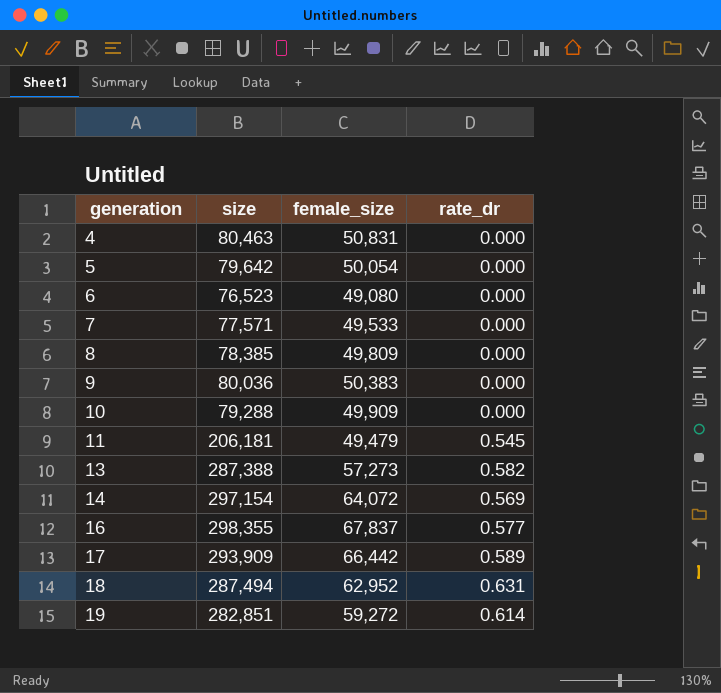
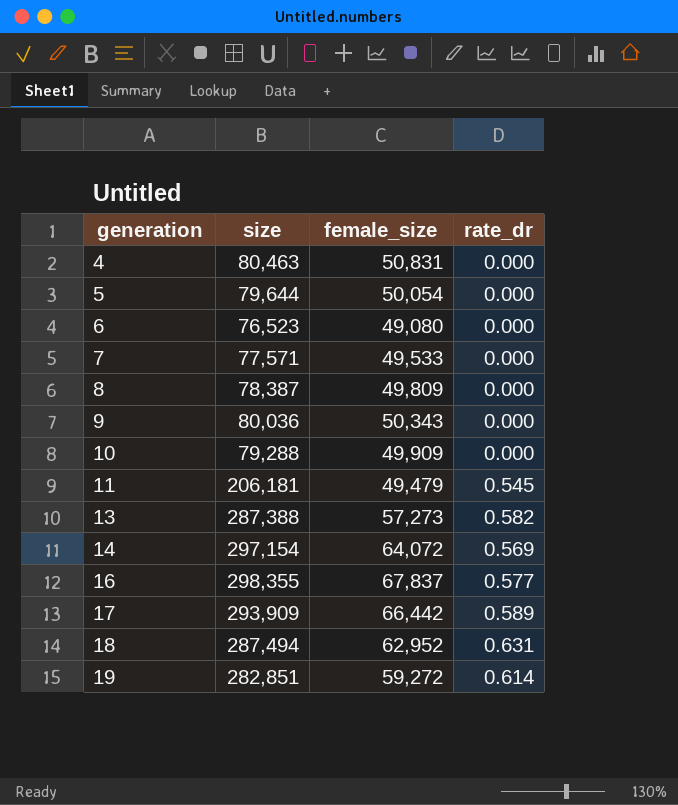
5 | size: 79,642 -> 79,644
8 | size: 78,385 -> 78,387
9 | female_size: 50,383 -> 50,343

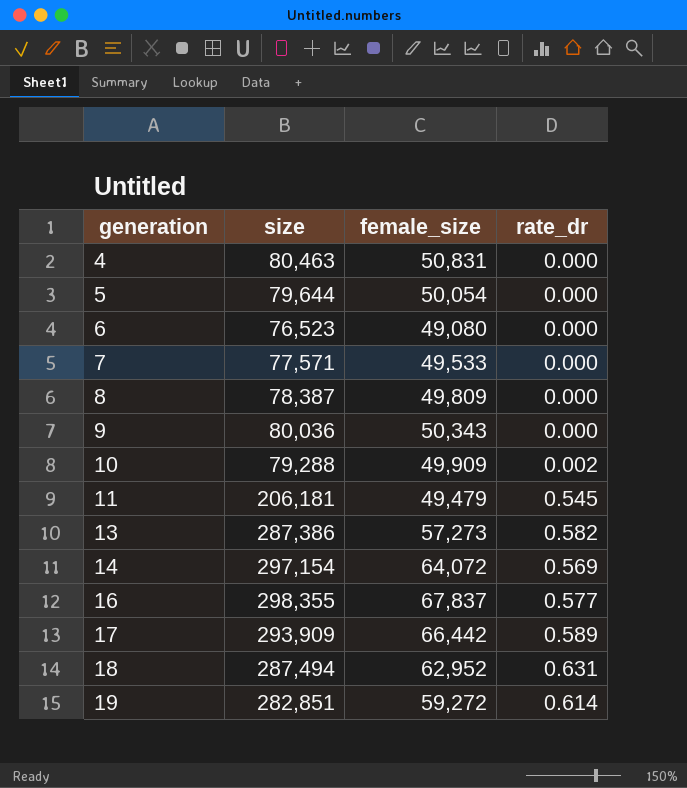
10 | rate_dr: 0.000 -> 0.002
13 | size: 287,388 -> 287,386

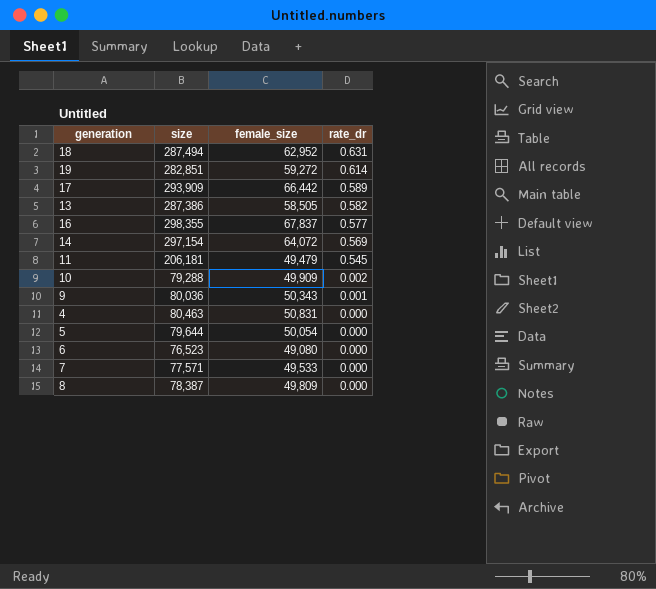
row order: generation ascending -> rate_dr descending
13 | female_size: 57,273 -> 58,505
9 | rate_dr: 0.000 -> 0.001

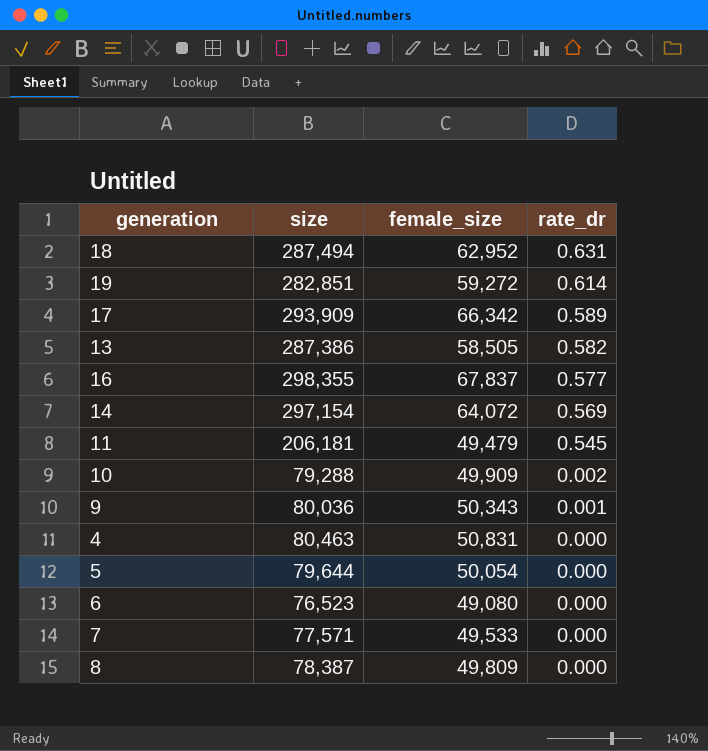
17 | female_size: 66,442 -> 66,342

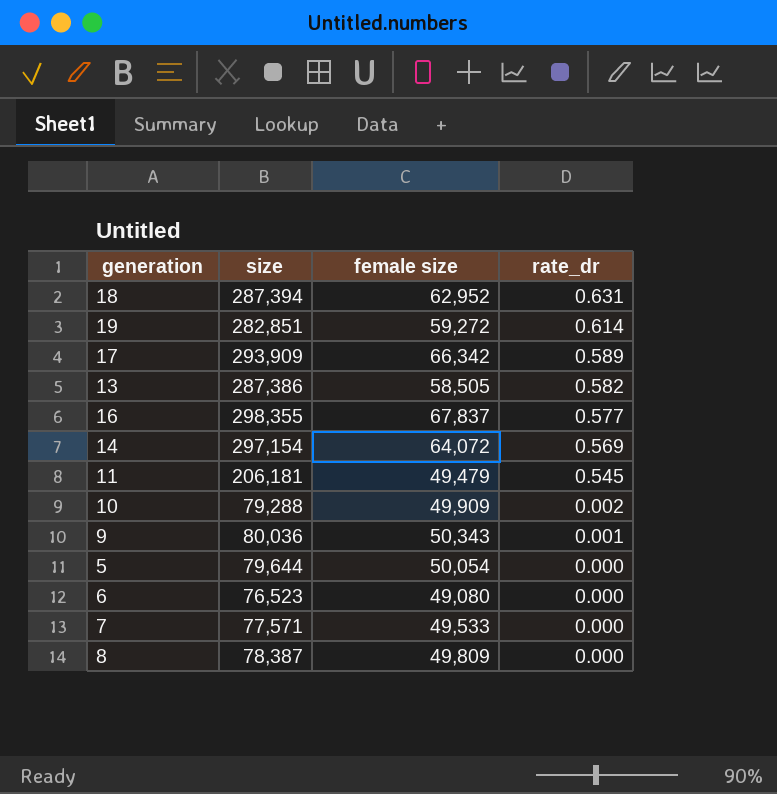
column name: female_size -> female size
row 4: 80,463 | 50,831 | 0.000 -> none
18 | size: 287,494 -> 287,394

